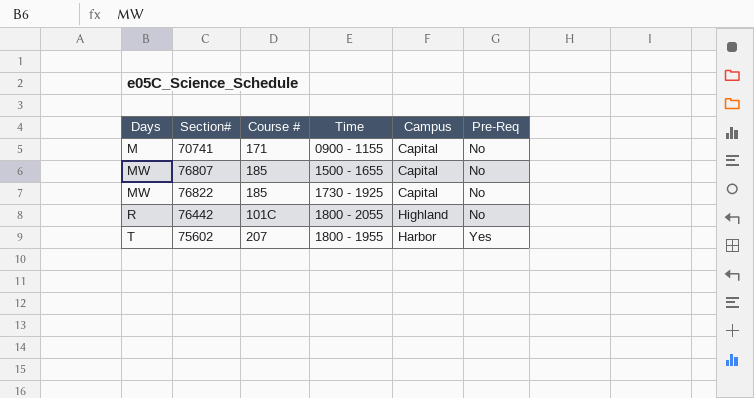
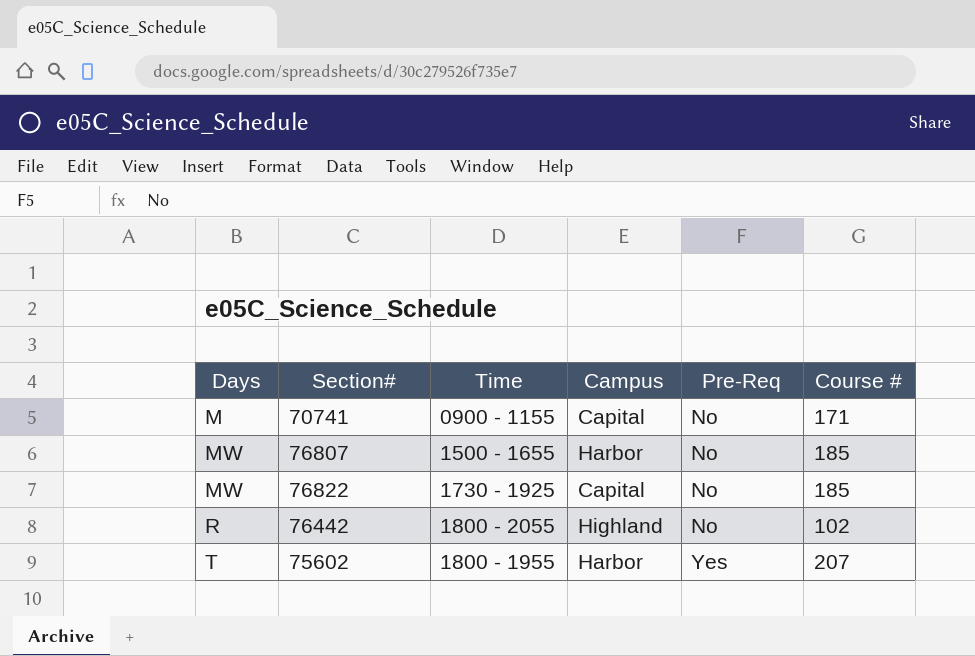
column Course # | position: 3 -> 6
76807 | Campus: Capital -> Harbor
76442 | Course #: 101C -> 102

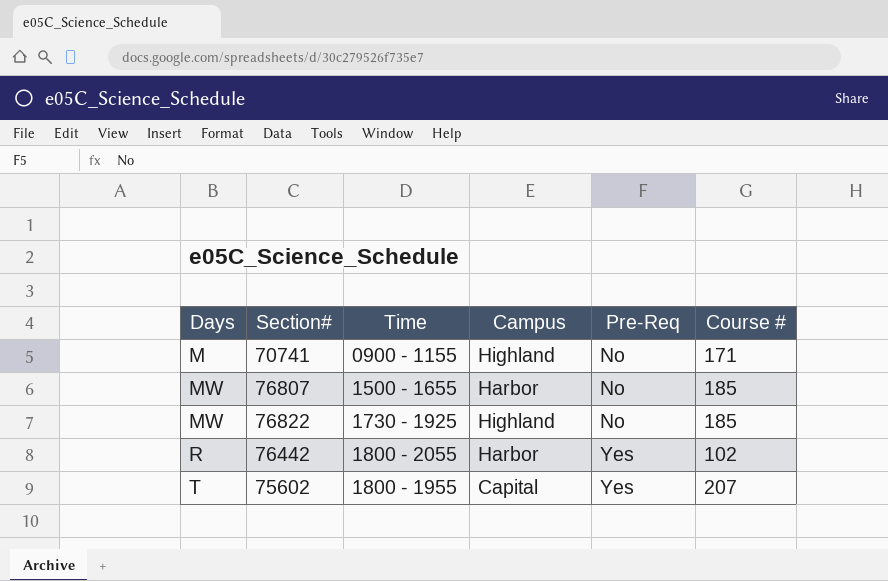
70741 | Campus: Capital -> Highland
76822 | Campus: Capital -> Highland
76442 | Campus: Highland -> Harbor
76442 | Pre-Req: No -> Yes
75602 | Campus: Harbor -> Capital

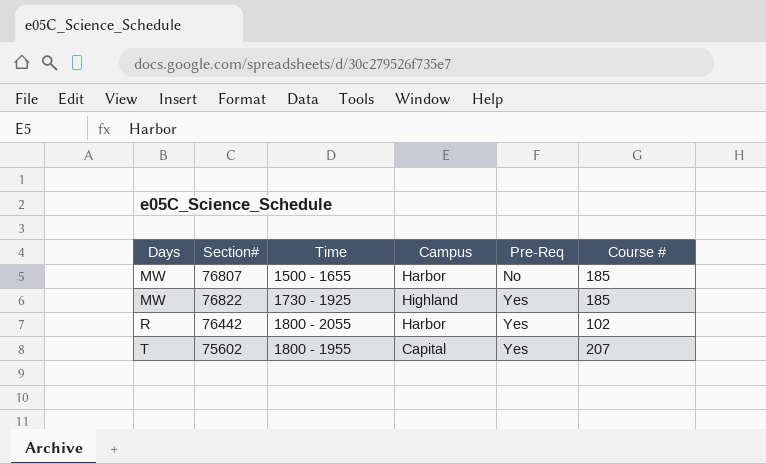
row 70741: M | 0900 - 1155 | Highland | No | 171 -> none
76822 | Pre-Req: No -> Yes

